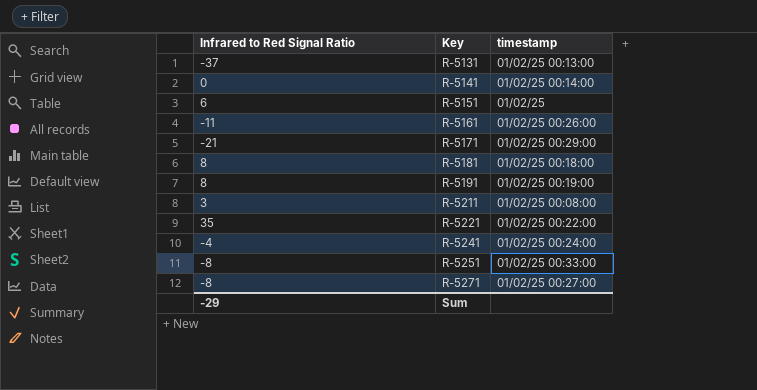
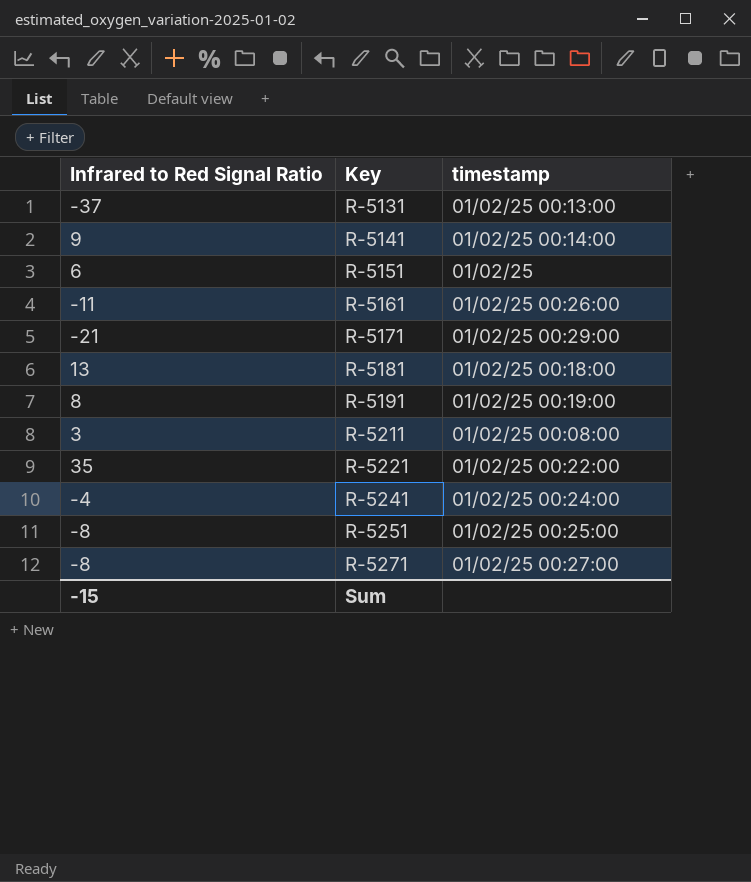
R-5141 | Infrared to Red Signal Ratio: 0 -> 9
R-5181 | Infrared to Red Signal Ratio: 8 -> 13
R-5251 | timestamp: 01/02/25 00:33:00 -> 01/02/25 00:25:00
Sum | Infrared to Red Signal Ratio: -29 -> -15

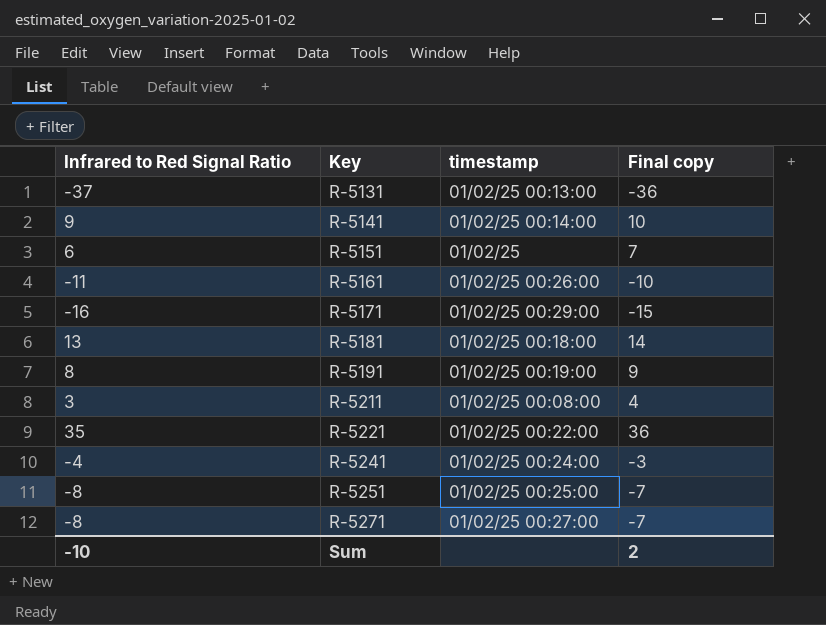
column Final copy | formula: none -> [Infrared to Red Signal Ratio] + 1
R-5171 | Infrared to Red Signal Ratio: -21 -> -16
Sum | Infrared to Red Signal Ratio: -15 -> -10

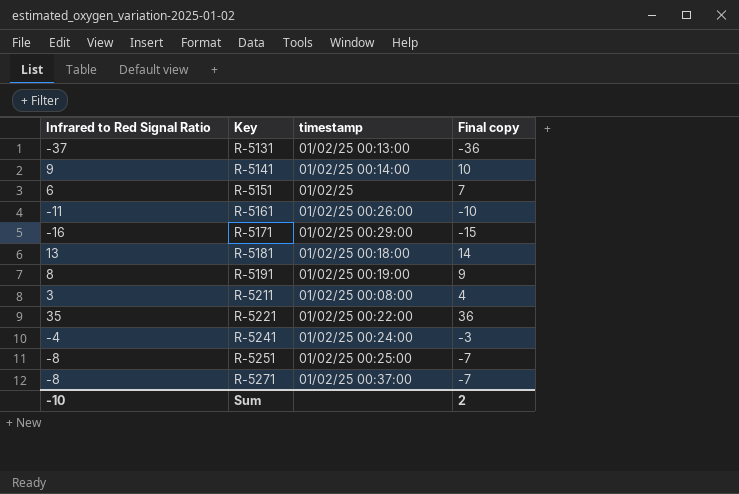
R-5271 | timestamp: 01/02/25 00:27:00 -> 01/02/25 00:37:00

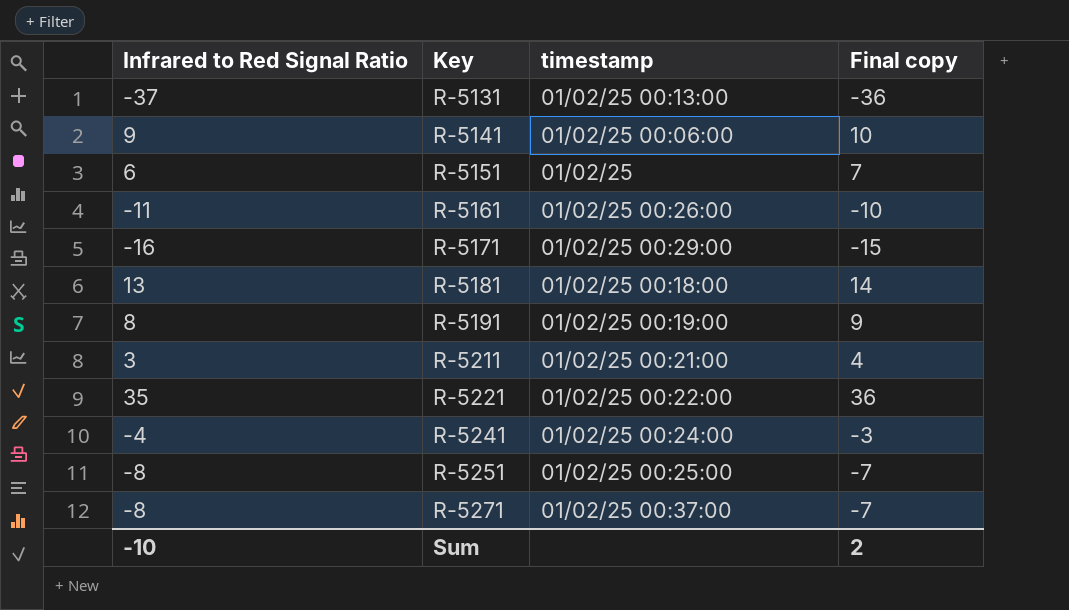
R-5141 | timestamp: 01/02/25 00:14:00 -> 01/02/25 00:06:00
R-5211 | timestamp: 01/02/25 00:08:00 -> 01/02/25 00:21:00

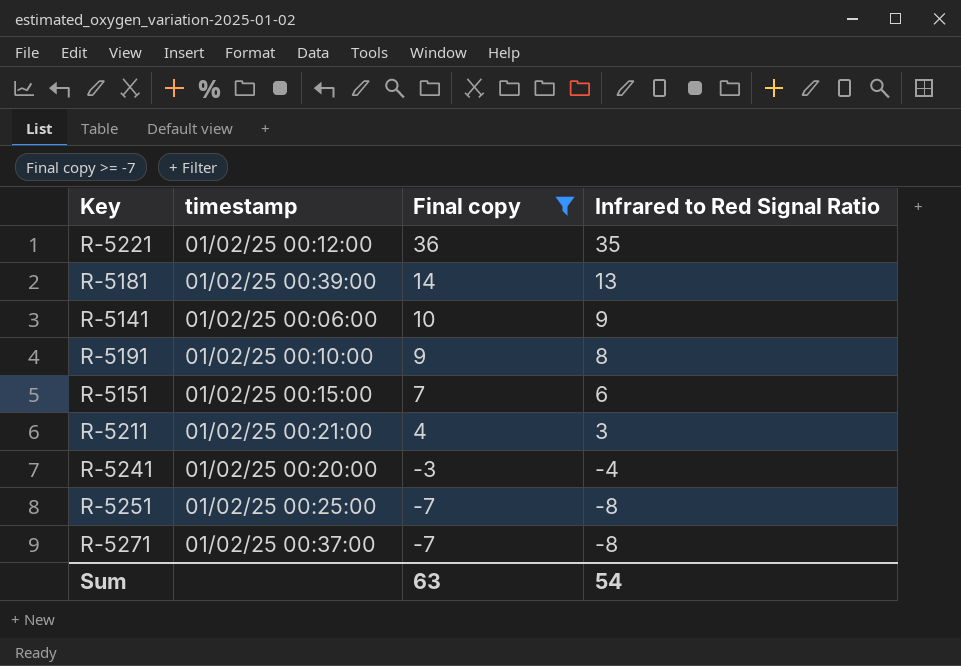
filter: none -> Final copy >= -7
row order: Key ascending -> Final copy descending
column Infrared to Red Signal Ratio | position: 1 -> 4
R-5221 | timestamp: 01/02/25 00:22:00 -> 01/02/25 00:12:00
R-5181 | timestamp: 01/02/25 00:18:00 -> 01/02/25 00:39:00
R-5191 | timestamp: 01/02/25 00:19:00 -> 01/02/25 00:10:00
R-5151 | timestamp: 01/02/25 -> 01/02/25 00:15:00
R-5241 | timestamp: 01/02/25 00:24:00 -> 01/02/25 00:20:00
Sum | Final copy: 2 -> 63
Sum | Infrared to Red Signal Ratio: -10 -> 54

